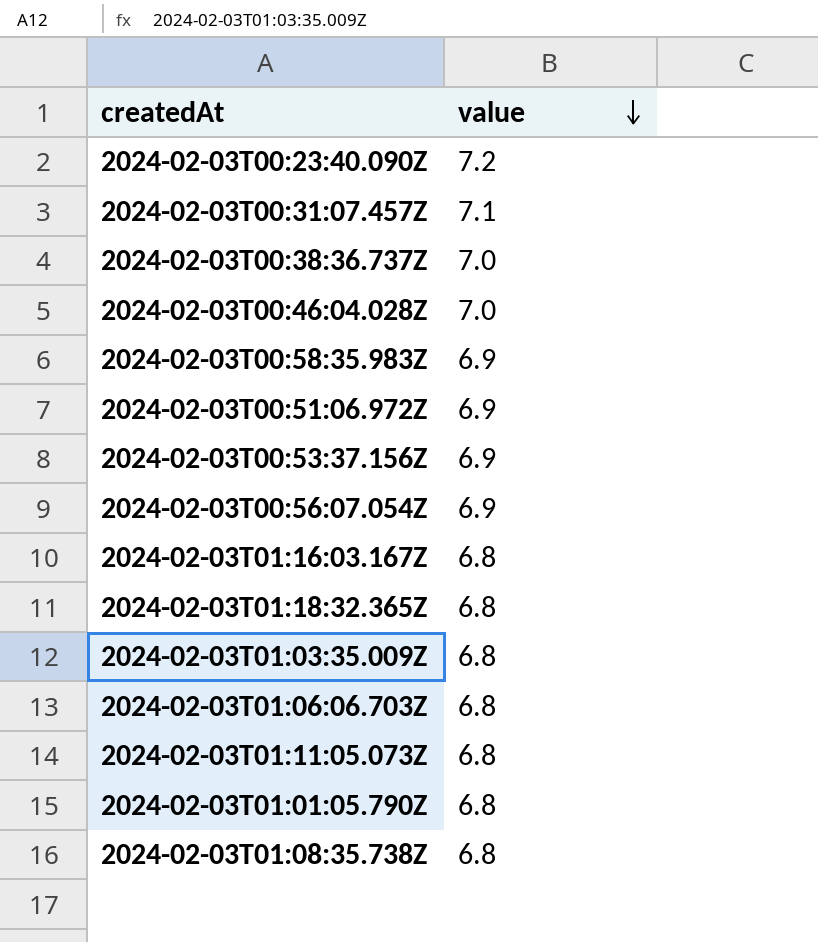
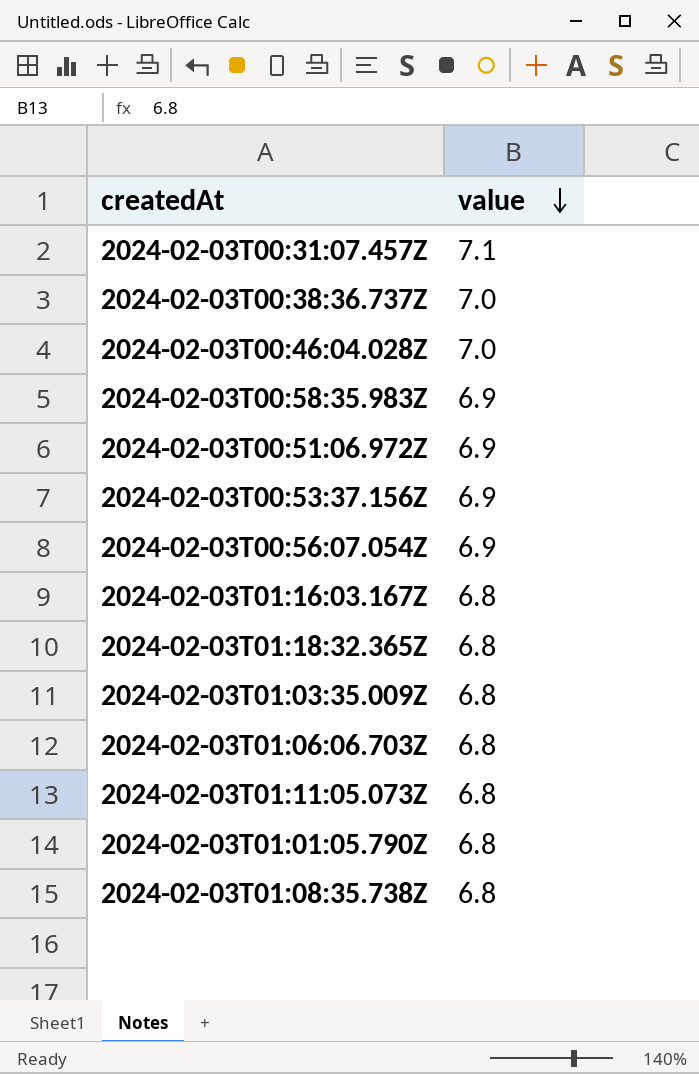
row 2024-02-03T00:23:40.090Z: 7.2 -> none

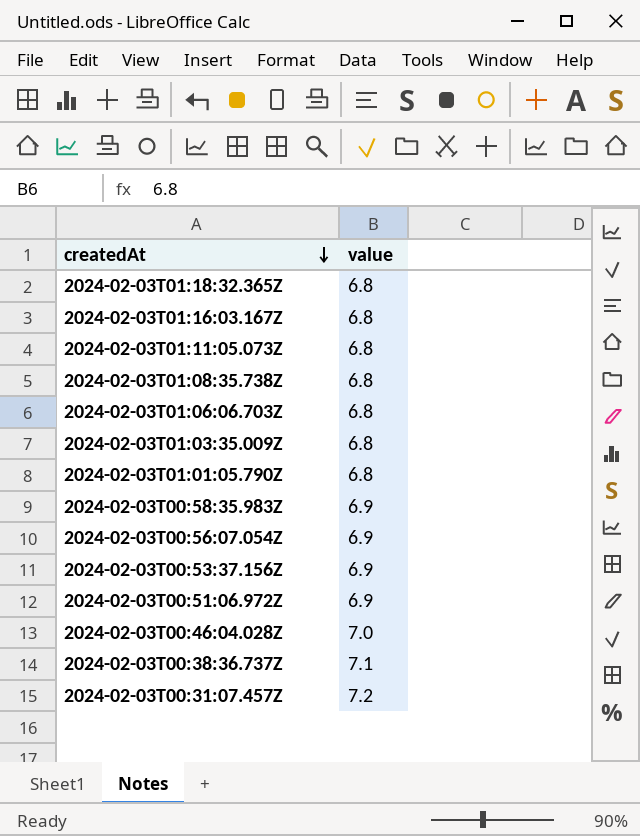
row order: value descending -> createdAt descending
2024-02-03T00:38:36.737Z | value: 7.0 -> 7.1
2024-02-03T00:31:07.457Z | value: 7.1 -> 7.2

